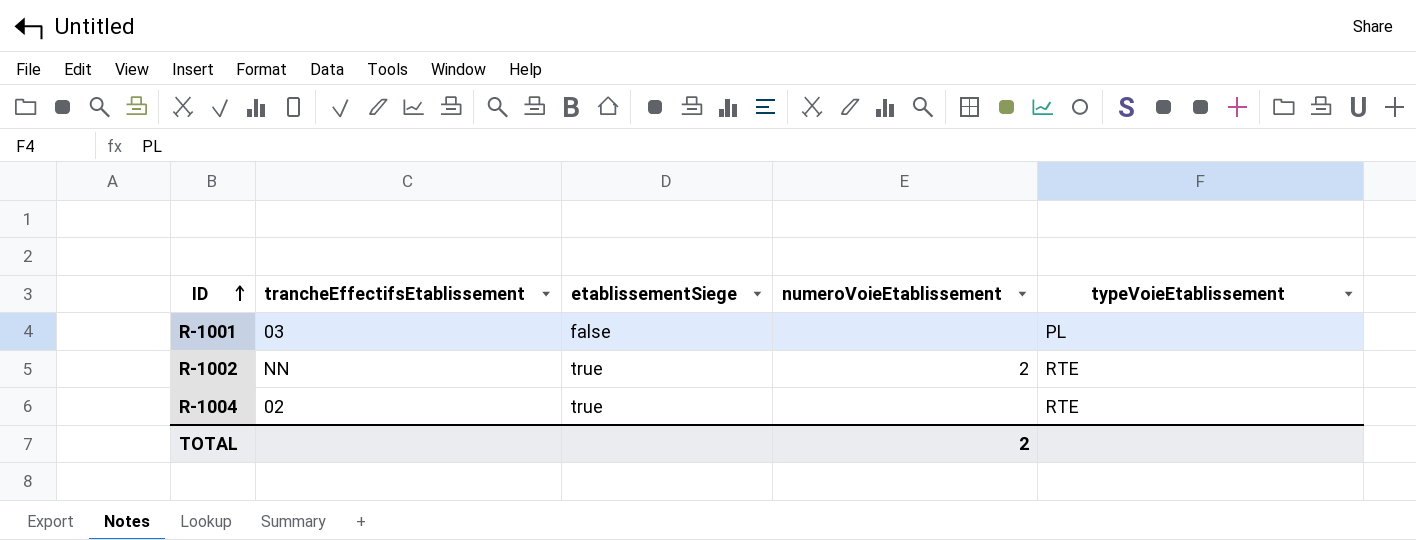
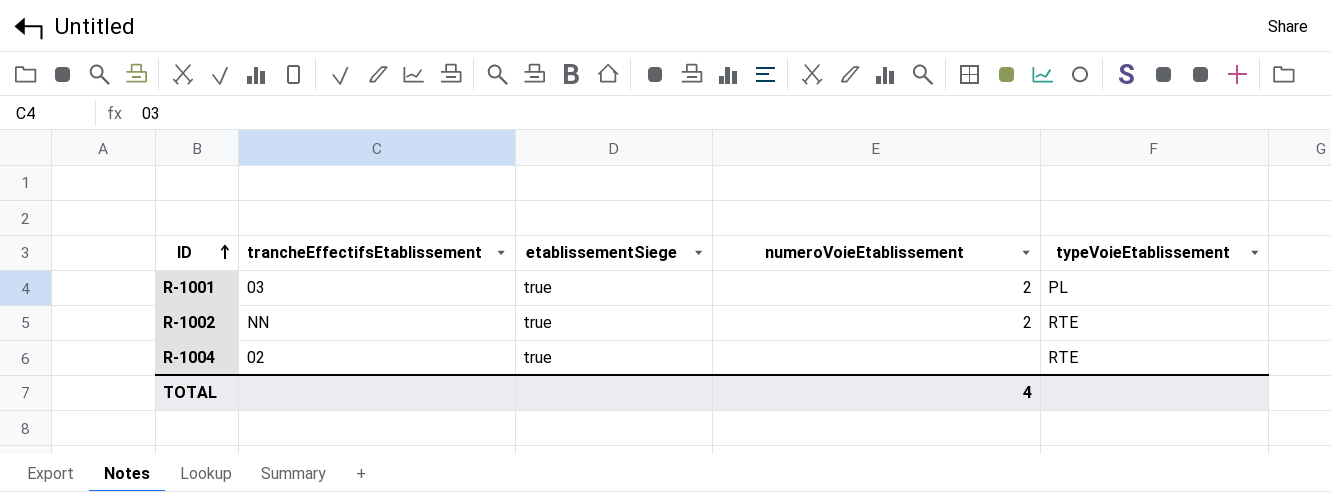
R-1001 | etablissementSiege: false -> true
R-1001 | numeroVoieEtablissement: none -> 2
TOTAL | numeroVoieEtablissement: 2 -> 4

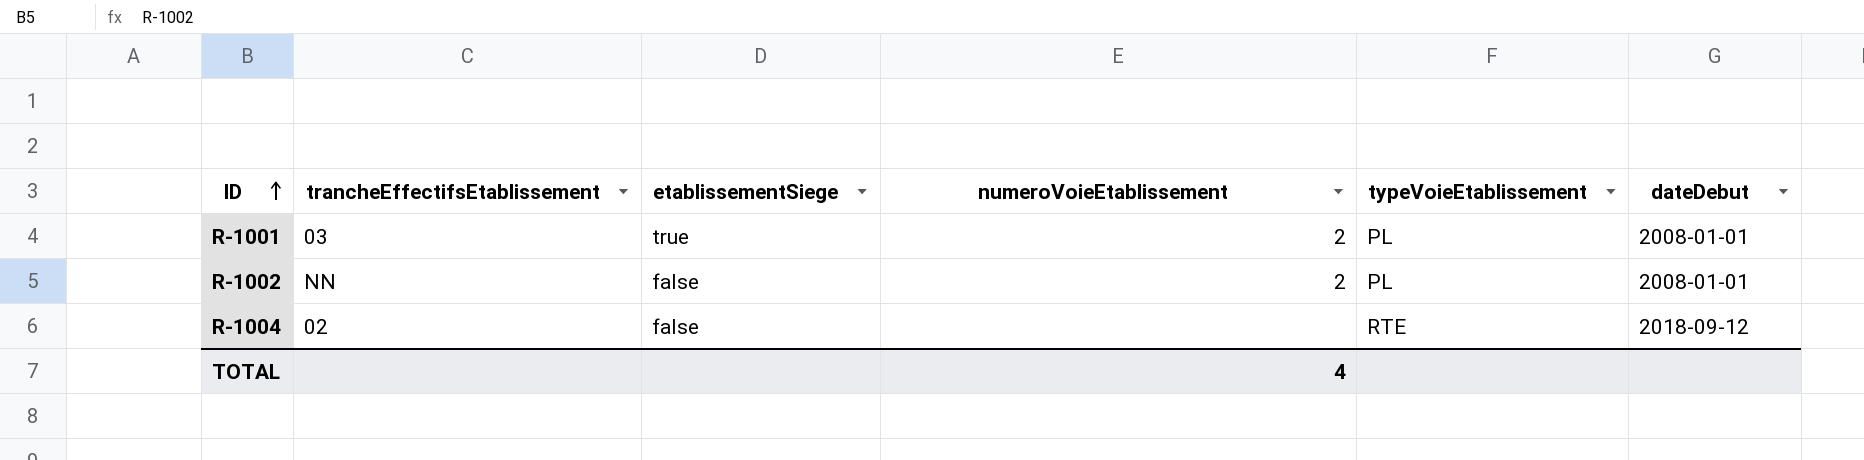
column dateDebut | position: none -> 6
R-1002 | etablissementSiege: true -> false
R-1002 | typeVoieEtablissement: RTE -> PL
R-1004 | etablissementSiege: true -> false

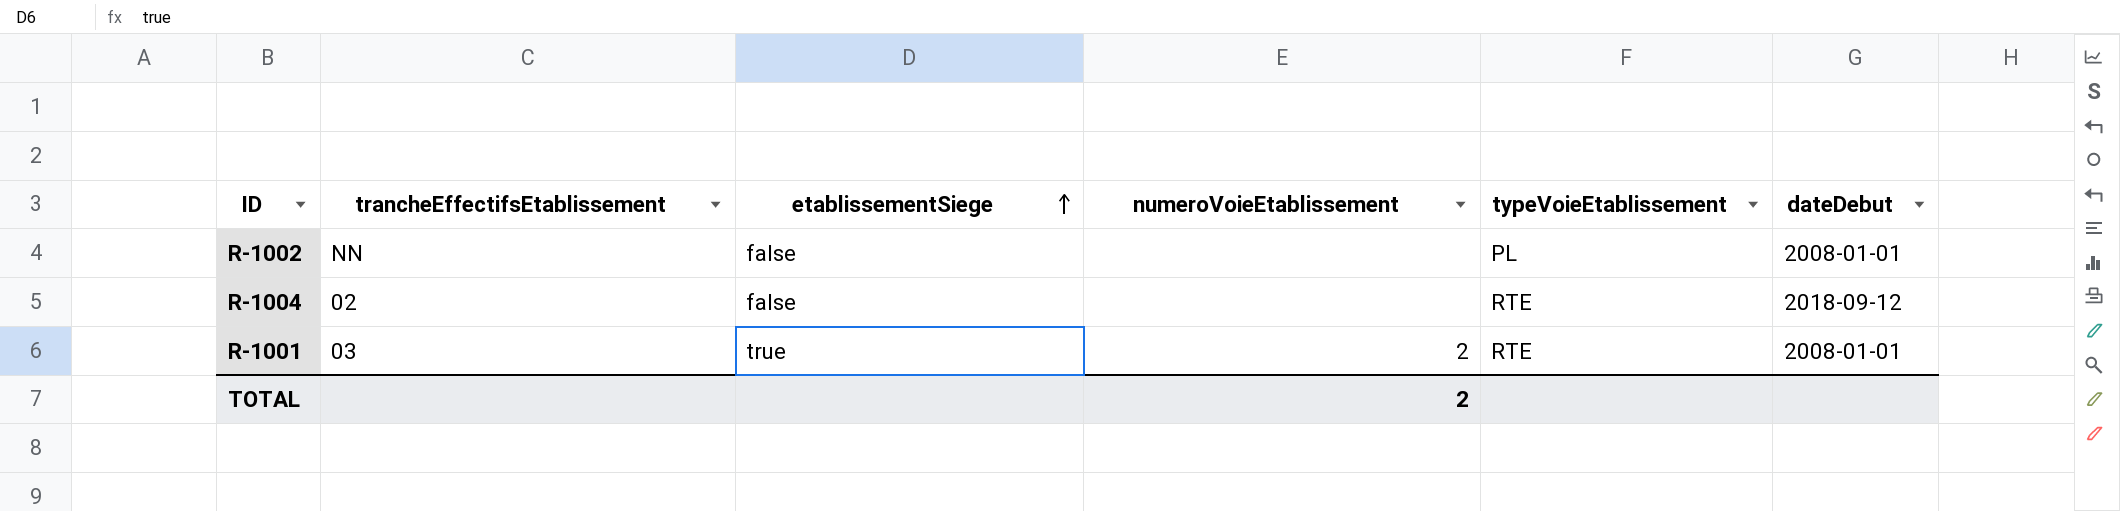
row order: ID ascending -> etablissementSiege ascending
R-1002 | numeroVoieEtablissement: 2 -> none
R-1001 | typeVoieEtablissement: PL -> RTE
TOTAL | numeroVoieEtablissement: 4 -> 2

